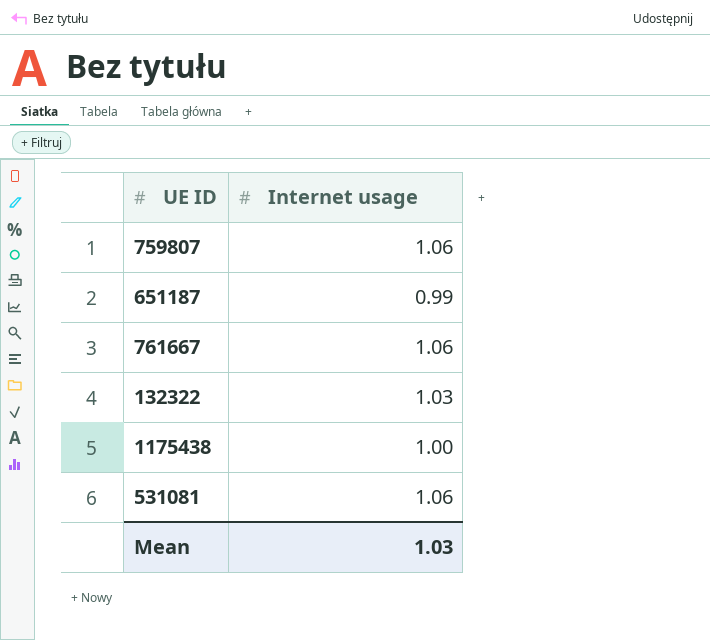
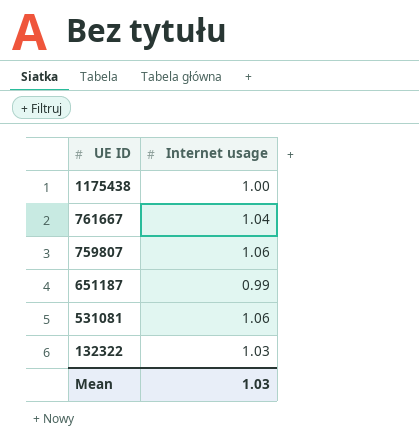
row order: none -> UE ID descending
761667 | Internet usage: 1.06 -> 1.04

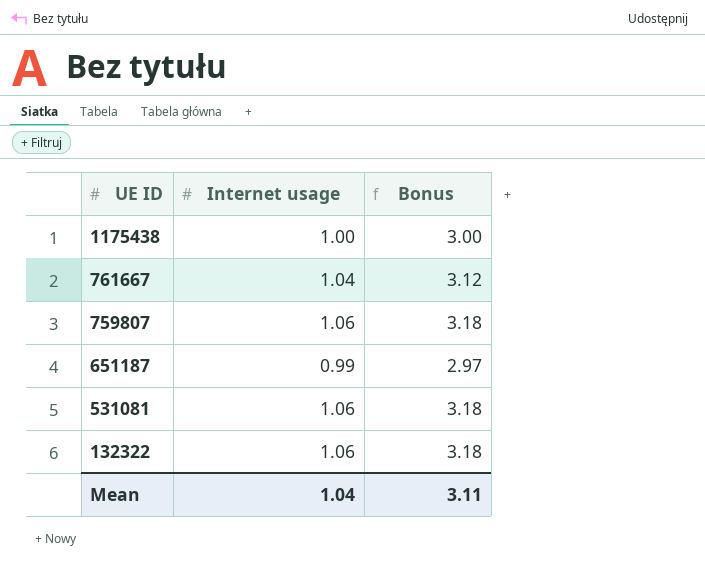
column Bonus | formula: none -> [Internet usage] * 3
132322 | Internet usage: 1.03 -> 1.06
Mean | Internet usage: 1.03 -> 1.04

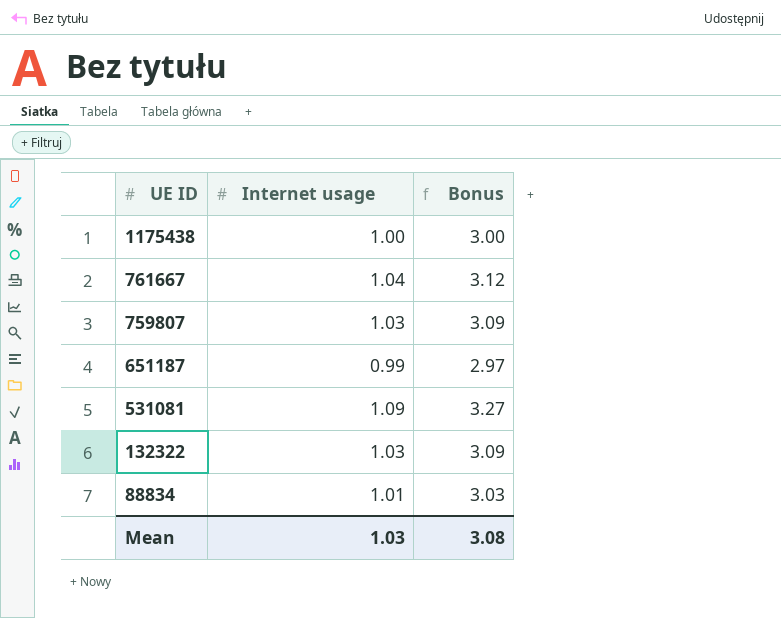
759807 | Internet usage: 1.06 -> 1.03
759807 | Bonus: 3.18 -> 3.09
531081 | Internet usage: 1.06 -> 1.09
531081 | Bonus: 3.18 -> 3.27
132322 | Internet usage: 1.06 -> 1.03
132322 | Bonus: 3.18 -> 3.09
row 88834: none -> 1.01 | 3.03
Mean | Internet usage: 1.04 -> 1.03
Mean | Bonus: 3.11 -> 3.08

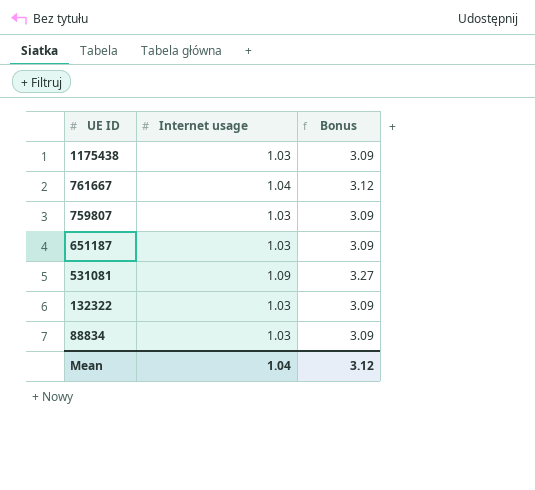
1175438 | Internet usage: 1.00 -> 1.03
1175438 | Bonus: 3.00 -> 3.09
651187 | Internet usage: 0.99 -> 1.03
651187 | Bonus: 2.97 -> 3.09
88834 | Internet usage: 1.01 -> 1.03
88834 | Bonus: 3.03 -> 3.09
Mean | Internet usage: 1.03 -> 1.04
Mean | Bonus: 3.08 -> 3.12

